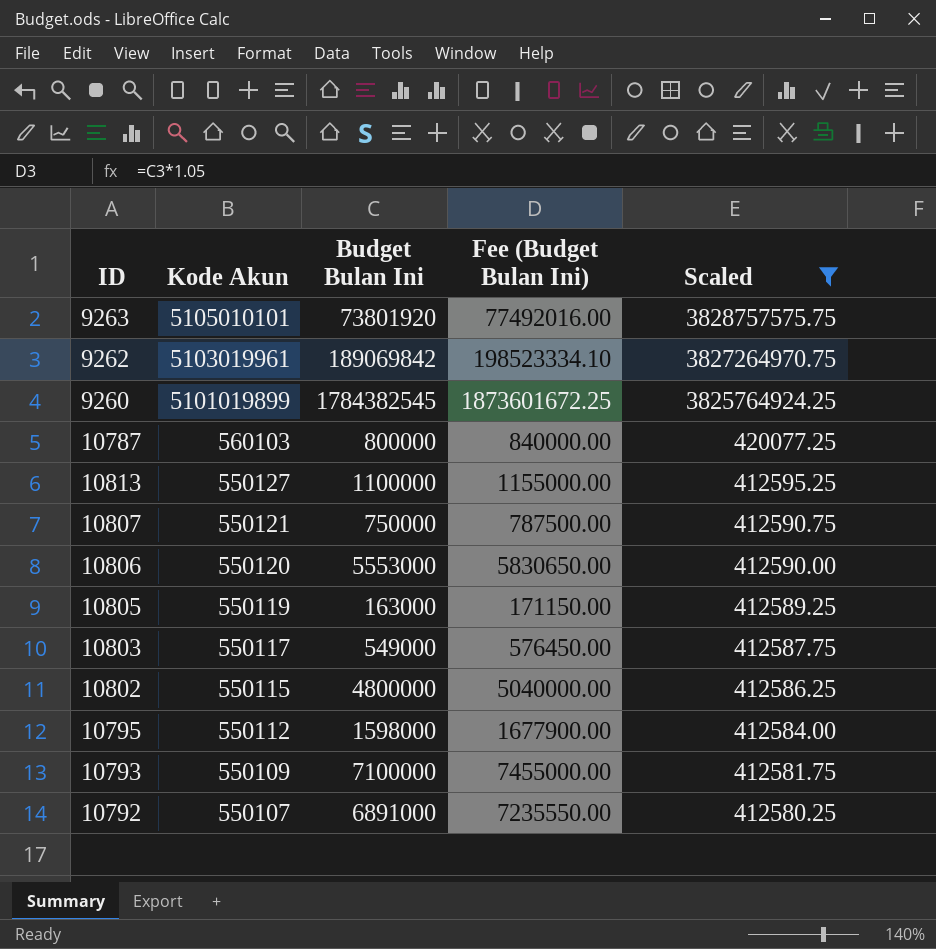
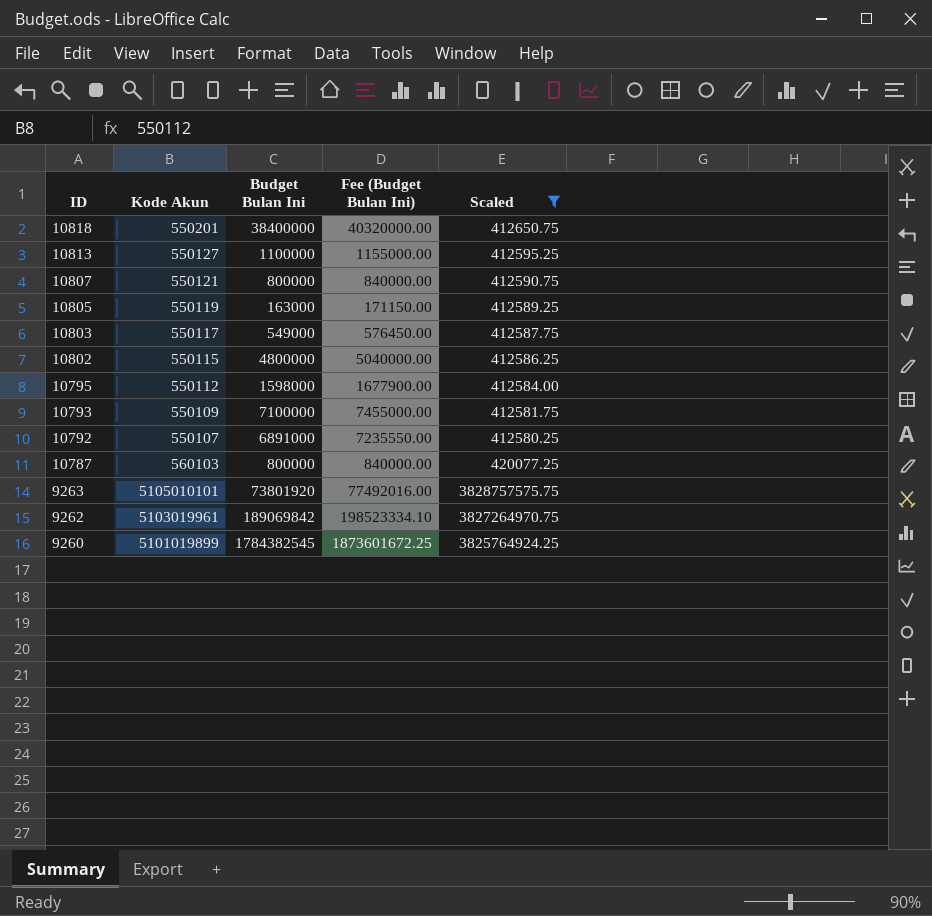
row order: Kode Akun descending -> ID descending
row 10806: 550120 | 5553000 | 5830650.00 | 412590.00 -> none
row 10818: none -> 550201 | 38400000 | 40320000.00 | 412650.75
10807 | Budget Bulan Ini: 750000 -> 800000
10807 | Fee (Budget Bulan Ini): 787500.00 -> 840000.00

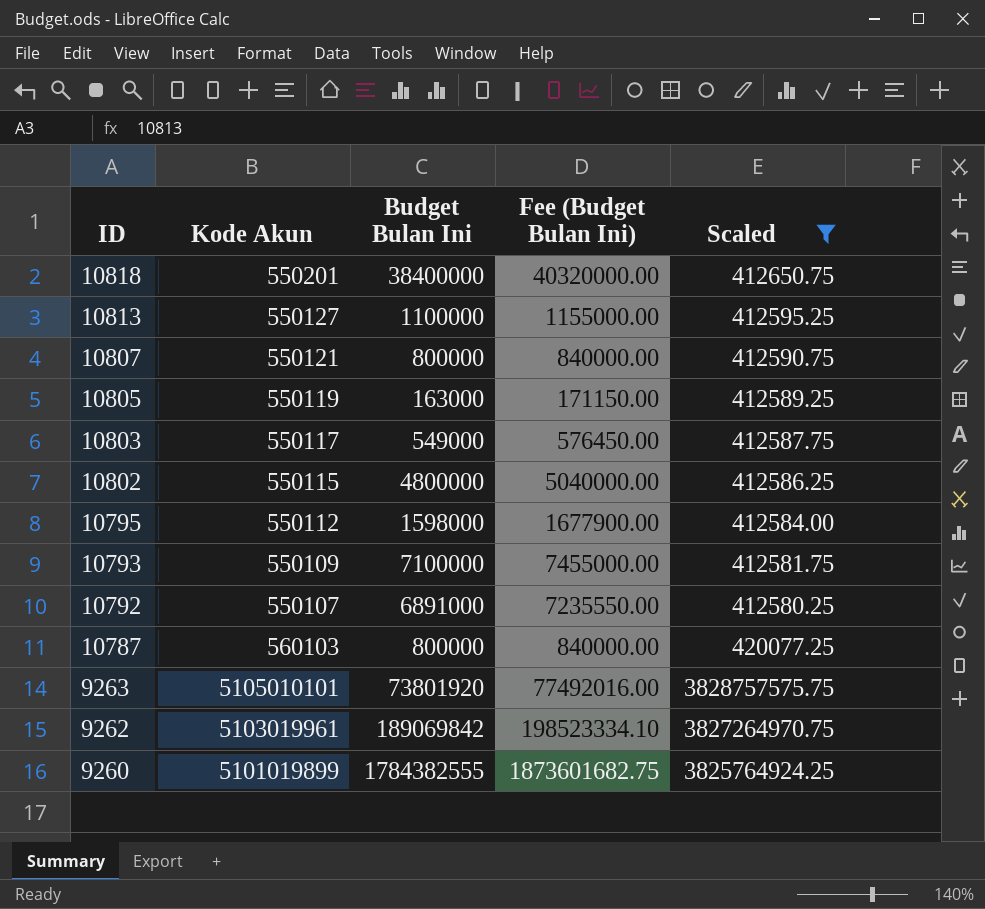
9260 | Budget Bulan Ini: 1784382545 -> 1784382555
9260 | Fee (Budget Bulan Ini): 1873601672.25 -> 1873601682.75

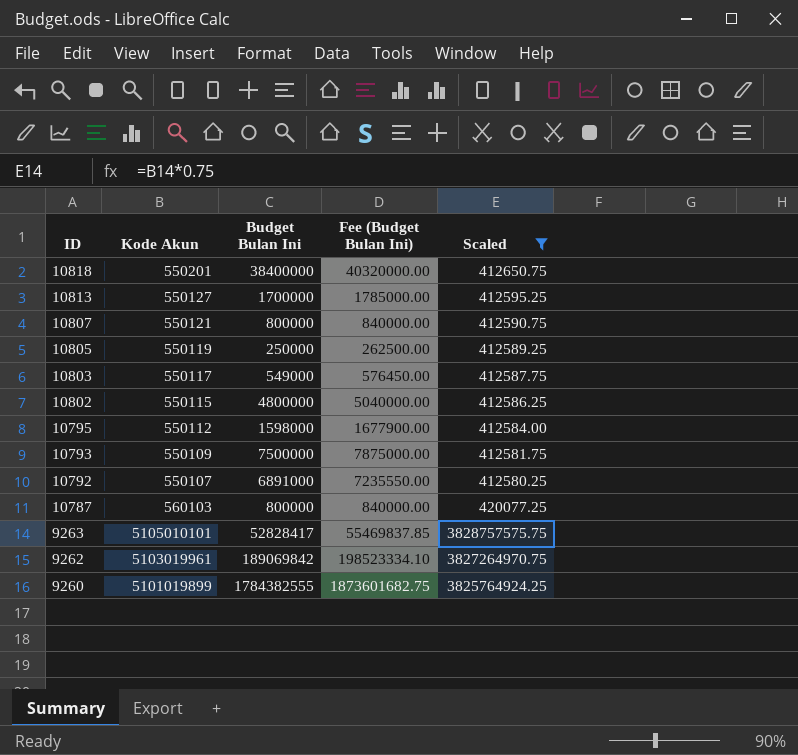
10813 | Budget Bulan Ini: 1100000 -> 1700000
10813 | Fee (Budget Bulan Ini): 1155000.00 -> 1785000.00
10805 | Budget Bulan Ini: 163000 -> 250000
10805 | Fee (Budget Bulan Ini): 171150.00 -> 262500.00
10793 | Budget Bulan Ini: 7100000 -> 7500000
10793 | Fee (Budget Bulan Ini): 7455000.00 -> 7875000.00
9263 | Budget Bulan Ini: 73801920 -> 52828417
9263 | Fee (Budget Bulan Ini): 77492016.00 -> 55469837.85

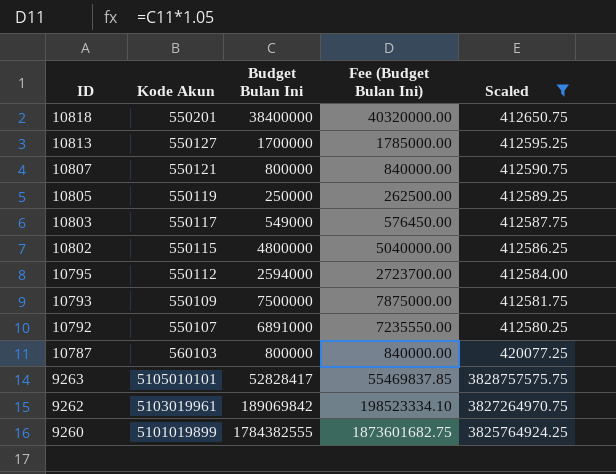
10795 | Budget Bulan Ini: 1598000 -> 2594000
10795 | Fee (Budget Bulan Ini): 1677900.00 -> 2723700.00

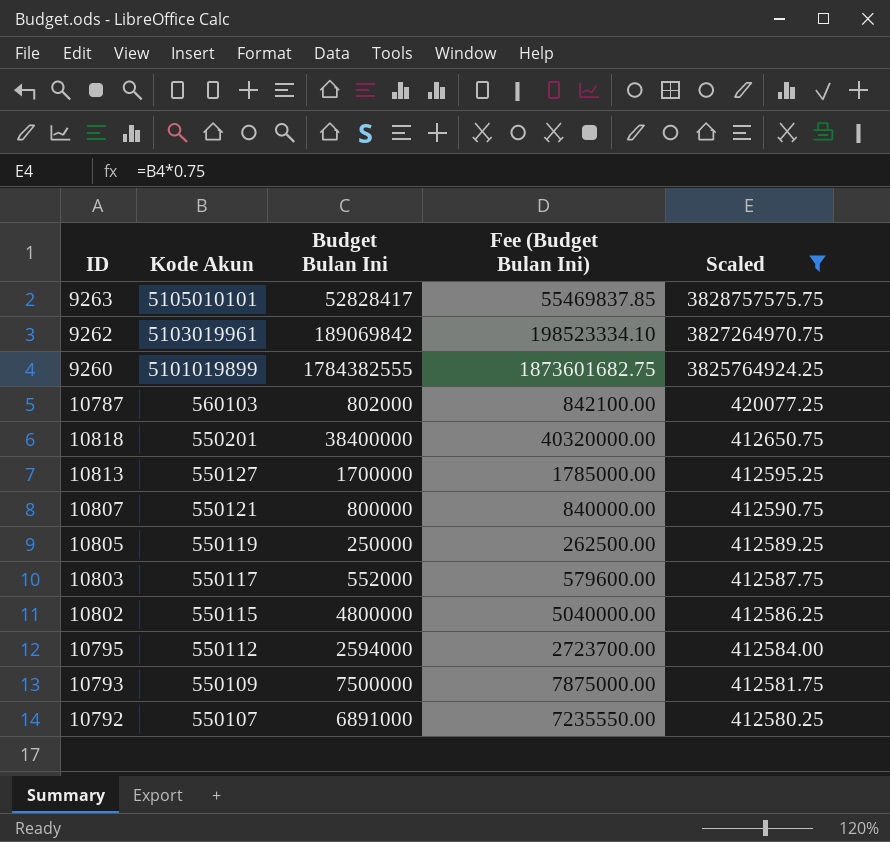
row order: ID descending -> Kode Akun descending
10787 | Budget Bulan Ini: 800000 -> 802000
10787 | Fee (Budget Bulan Ini): 840000.00 -> 842100.00
10803 | Budget Bulan Ini: 549000 -> 552000
10803 | Fee (Budget Bulan Ini): 576450.00 -> 579600.00

